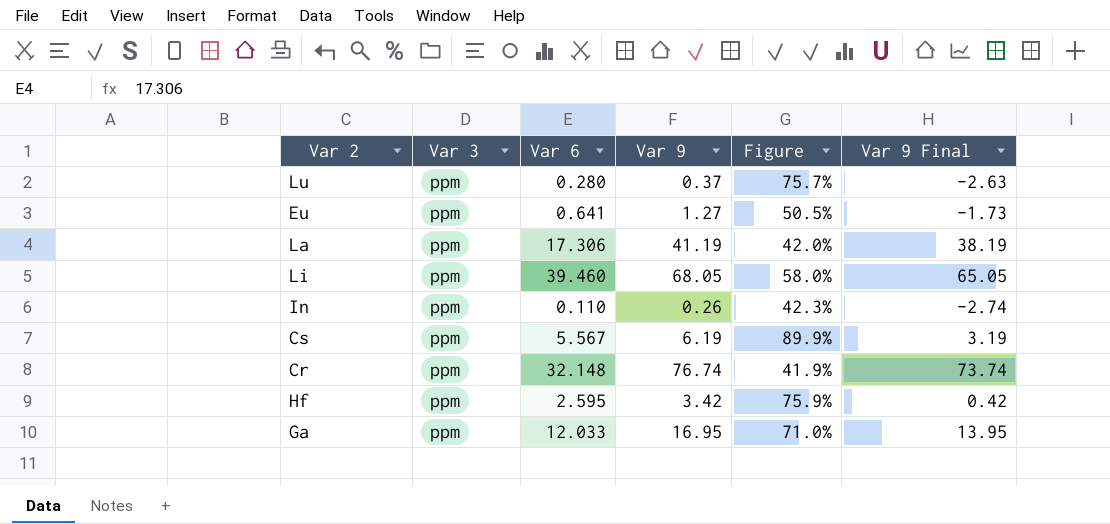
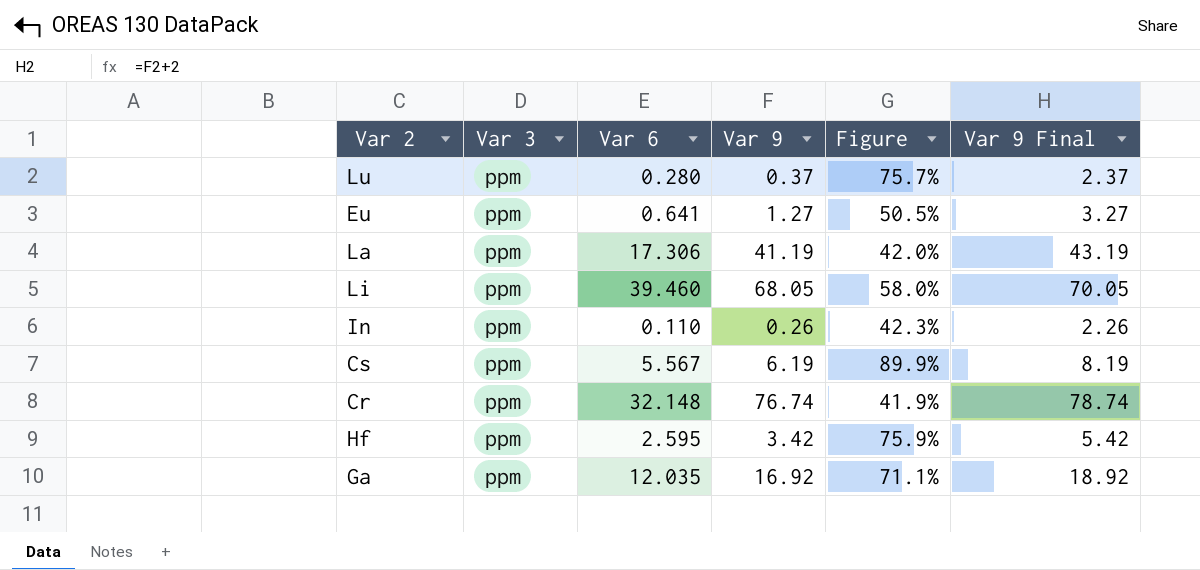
column Var 9 Final | formula: [Var 9] - 3 -> [Var 9] + 2
Ga | Var 6: 12.033 -> 12.035
Ga | Var 9: 16.95 -> 16.92
Ga | Figure: 71.0% -> 71.1%

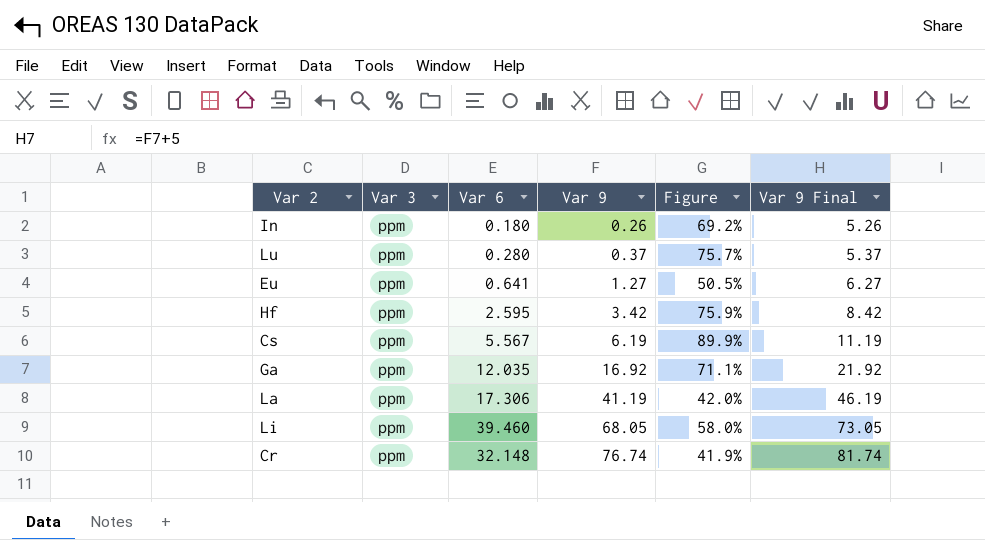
row order: none -> Var 9 ascending
column Var 9 Final | formula: [Var 9] + 2 -> [Var 9] + 5
In | Var 6: 0.110 -> 0.180
In | Figure: 42.3% -> 69.2%

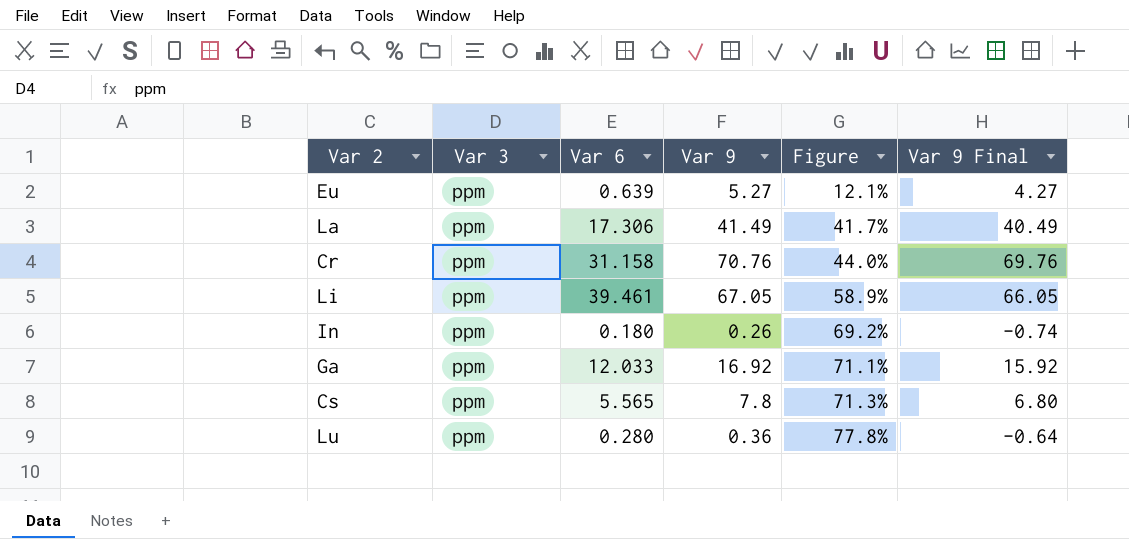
row order: Var 9 ascending -> Figure ascending
column Var 9 Final | formula: [Var 9] + 5 -> [Var 9] - 1
row Hf: ppm | 2.595 | 3.42 | 75.9% | 8.42 -> none
Eu | Var 6: 0.641 -> 0.639
Eu | Var 9: 1.27 -> 5.27
Eu | Figure: 50.5% -> 12.1%
La | Var 9: 41.19 -> 41.49
La | Figure: 42.0% -> 41.7%
Cr | Var 6: 32.148 -> 31.158
Cr | Var 9: 76.74 -> 70.76
Cr | Figure: 41.9% -> 44.0%
Li | Var 6: 39.460 -> 39.461
Li | Var 9: 68.05 -> 67.05
Li | Figure: 58.0% -> 58.9%
Ga | Var 6: 12.035 -> 12.033
Cs | Var 6: 5.567 -> 5.565
Cs | Var 9: 6.19 -> 7.8
Cs | Figure: 89.9% -> 71.3%
Lu | Var 9: 0.37 -> 0.36
Lu | Figure: 75.7% -> 77.8%

